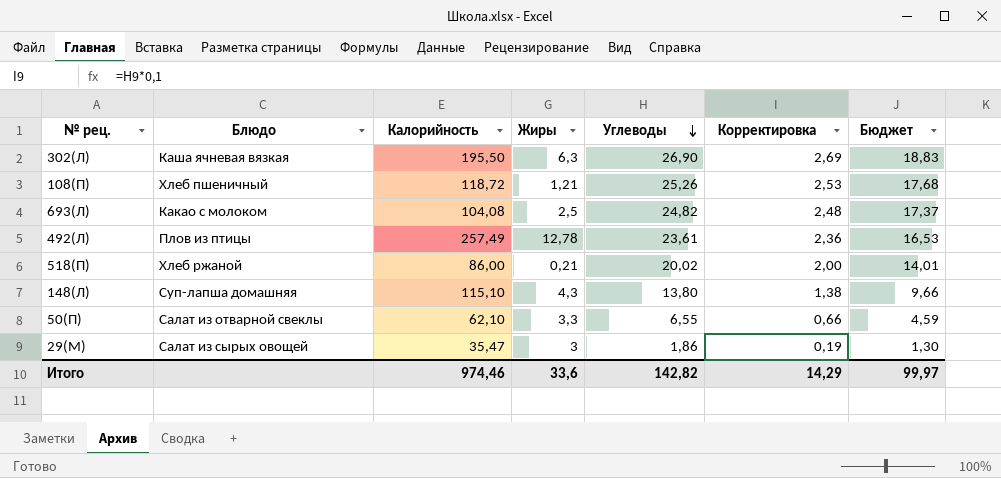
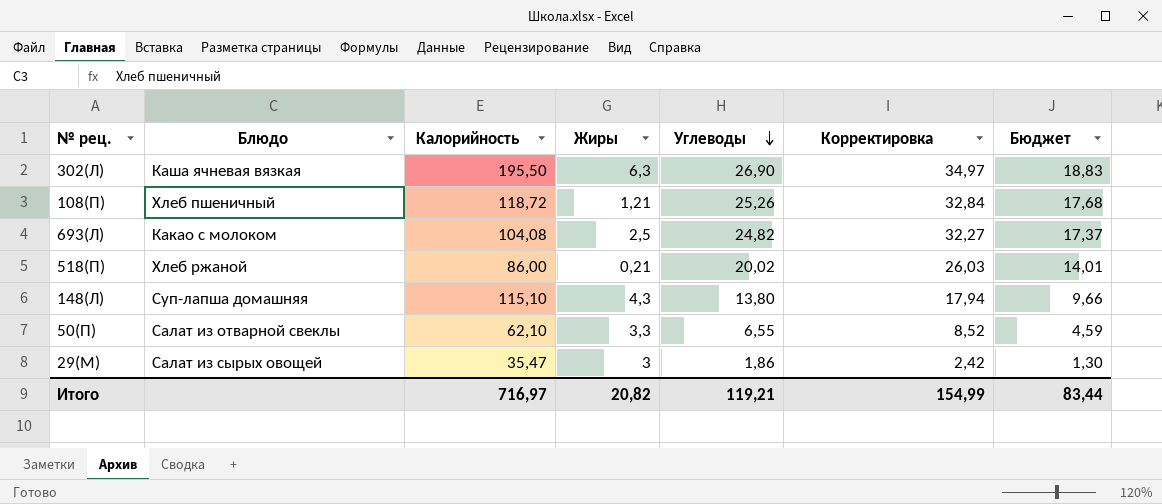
column Корректировка | formula: [Углеводы] * 0,1 -> [Углеводы] * 1,3
row 492(Л): Плов из птицы | 257,49 | 12,78 | 23,61 | 2,36 | 16,53 -> none
Итого | Калорийность: 974,46 -> 716,97
Итого | Жиры: 33,6 -> 20,82
Итого | Углеводы: 142,82 -> 119,21
Итого | Корректировка: 14,29 -> 154,99
Итого | Бюджет: 99,97 -> 83,44

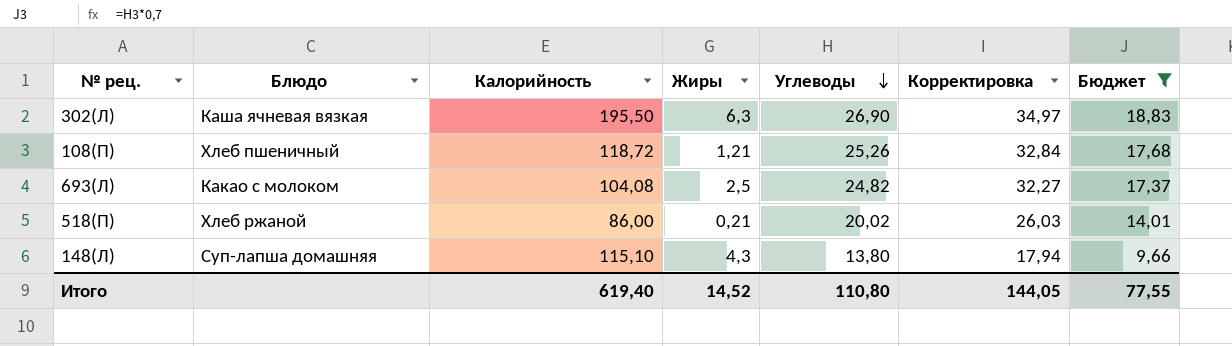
filter: none -> Бюджет >= 9,66
Итого | Калорийность: 716,97 -> 619,40
Итого | Жиры: 20,82 -> 14,52
Итого | Углеводы: 119,21 -> 110,80
Итого | Корректировка: 154,99 -> 144,05
Итого | Бюджет: 83,44 -> 77,55

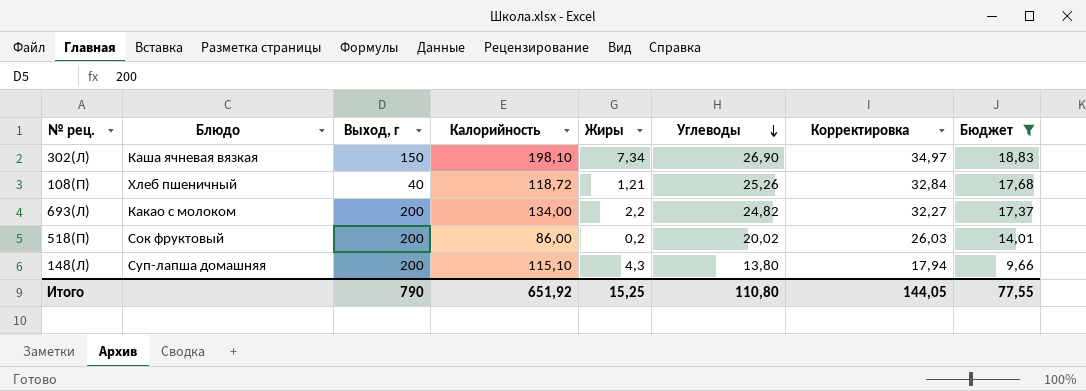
column Выход, г | position: none -> 3
302(Л) | Калорийность: 195,50 -> 198,10
302(Л) | Жиры: 6,3 -> 7,34
693(Л) | Калорийность: 104,08 -> 134,00
693(Л) | Жиры: 2,5 -> 2,2
518(П) | Блюдо: Хлеб ржаной -> Сок фруктовый
518(П) | Жиры: 0,21 -> 0,2
Итого | Калорийность: 619,40 -> 651,92
Итого | Жиры: 14,52 -> 15,25

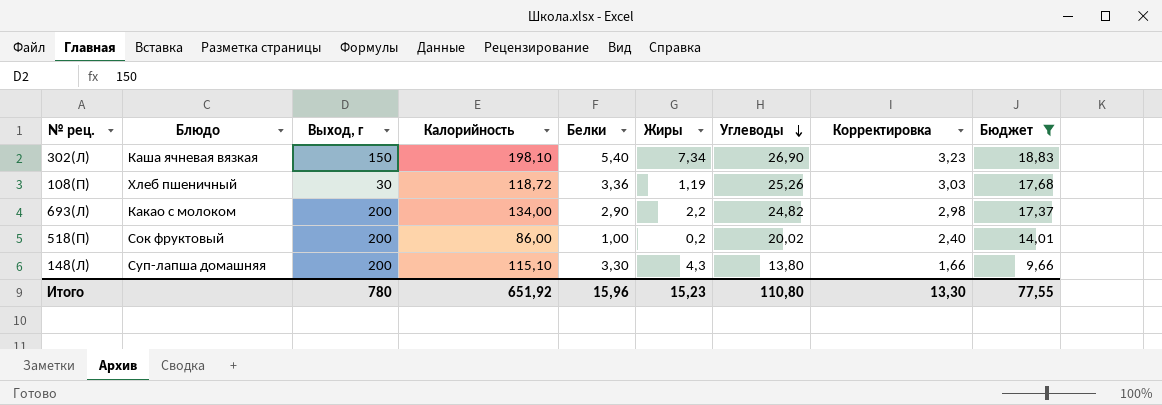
column Белки | position: none -> 5
column Корректировка | formula: [Углеводы] * 1,3 -> [Углеводы] * 0,12
108(П) | Выход, г: 40 -> 30
108(П) | Жиры: 1,21 -> 1,19
Итого | Выход, г: 790 -> 780
Итого | Жиры: 15,25 -> 15,23
Итого | Корректировка: 144,05 -> 13,30

